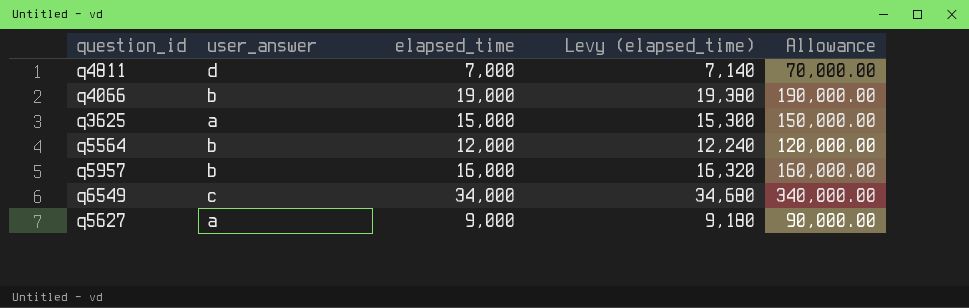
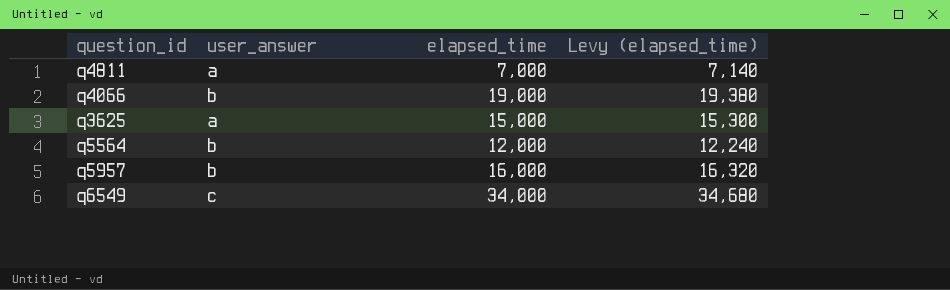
column Allowance | formula: [elapsed_time] * 10 -> none
row q5627: a | 9,000 | 9,180 | 90,000.00 -> none
q4811 | user_answer: d -> a

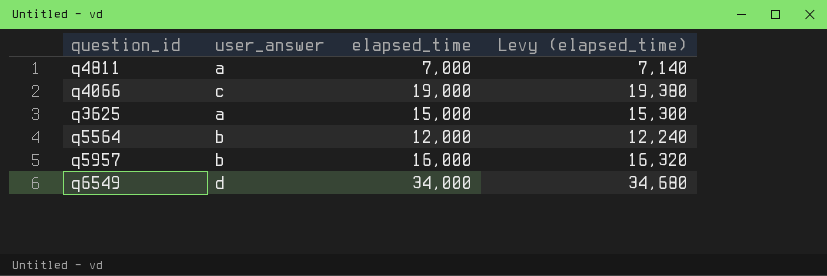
q4066 | user_answer: b -> c
q6549 | user_answer: c -> d

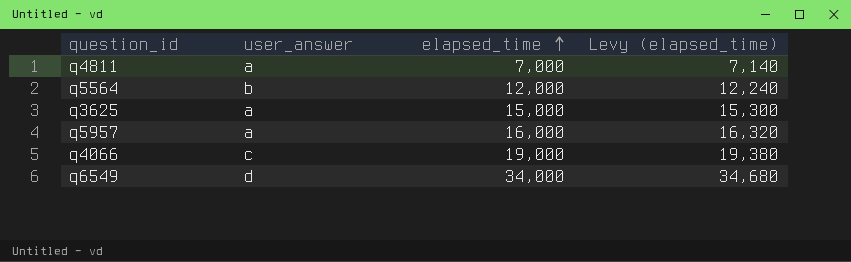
row order: none -> elapsed_time ascending
q5957 | user_answer: b -> a

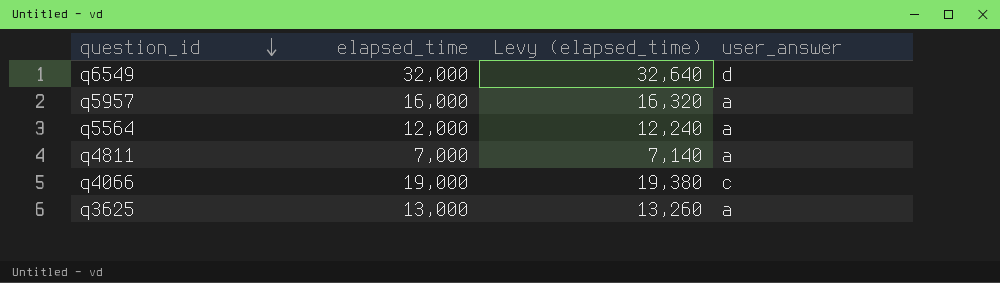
row order: elapsed_time ascending -> question_id descending
column user_answer | position: 2 -> 4
q6549 | elapsed_time: 34,000 -> 32,000
q6549 | Levy (elapsed_time): 34,680 -> 32,640
q5564 | user_answer: b -> a
q3625 | elapsed_time: 15,000 -> 13,000
q3625 | Levy (elapsed_time): 15,300 -> 13,260

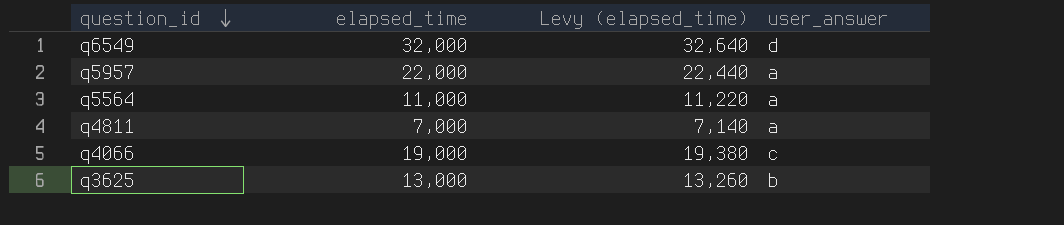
q5957 | elapsed_time: 16,000 -> 22,000
q5957 | Levy (elapsed_time): 16,320 -> 22,440
q5564 | elapsed_time: 12,000 -> 11,000
q5564 | Levy (elapsed_time): 12,240 -> 11,220
q3625 | user_answer: a -> b

